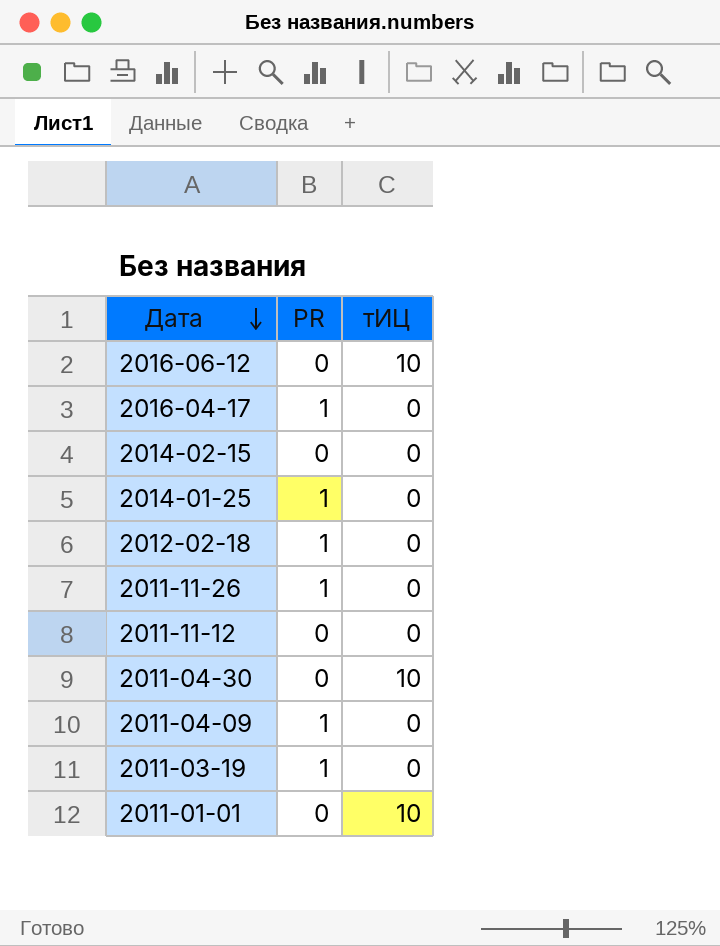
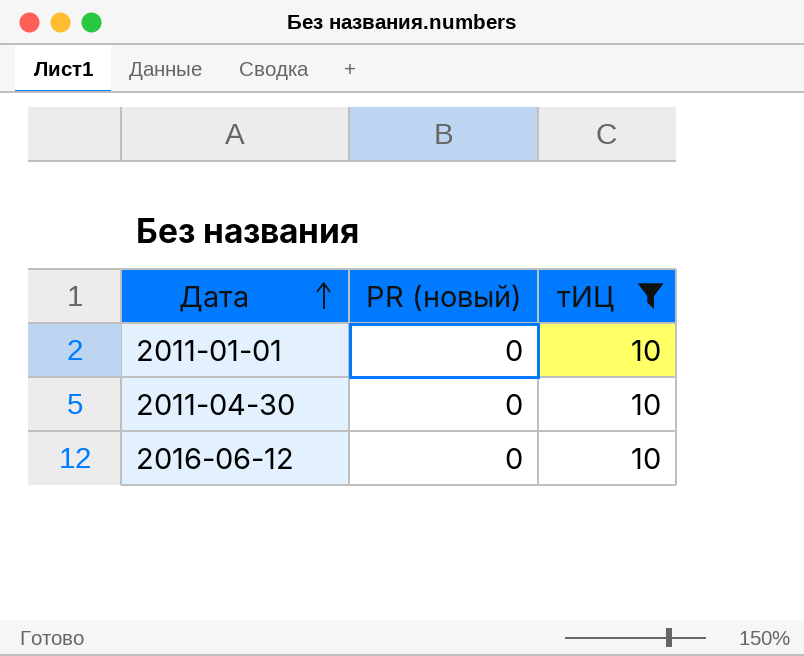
filter: none -> тИЦ = 10
row order: Дата descending -> Дата ascending
column name: PR -> PR (новый)

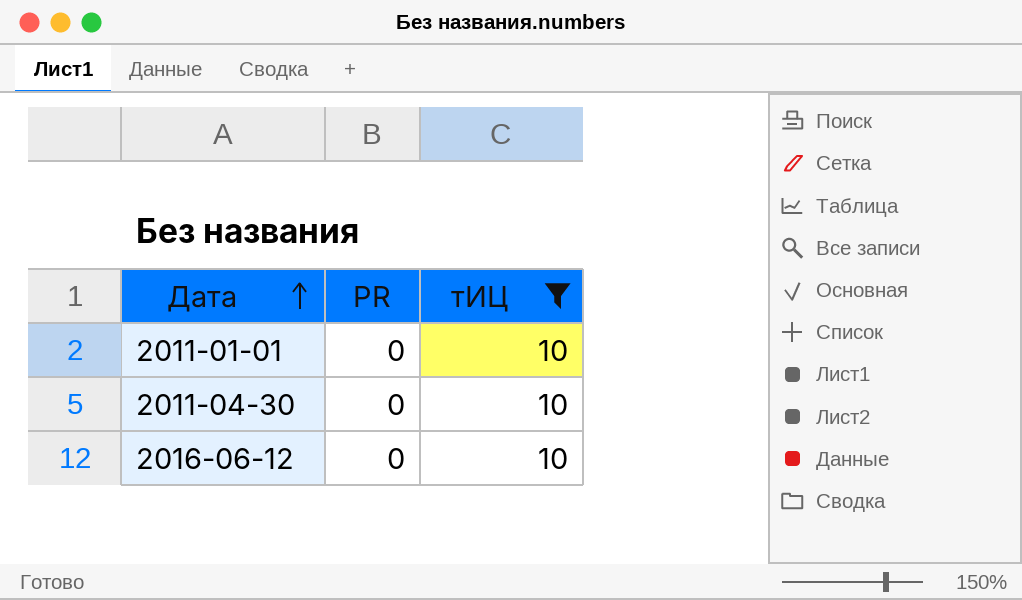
column name: PR (новый) -> PR

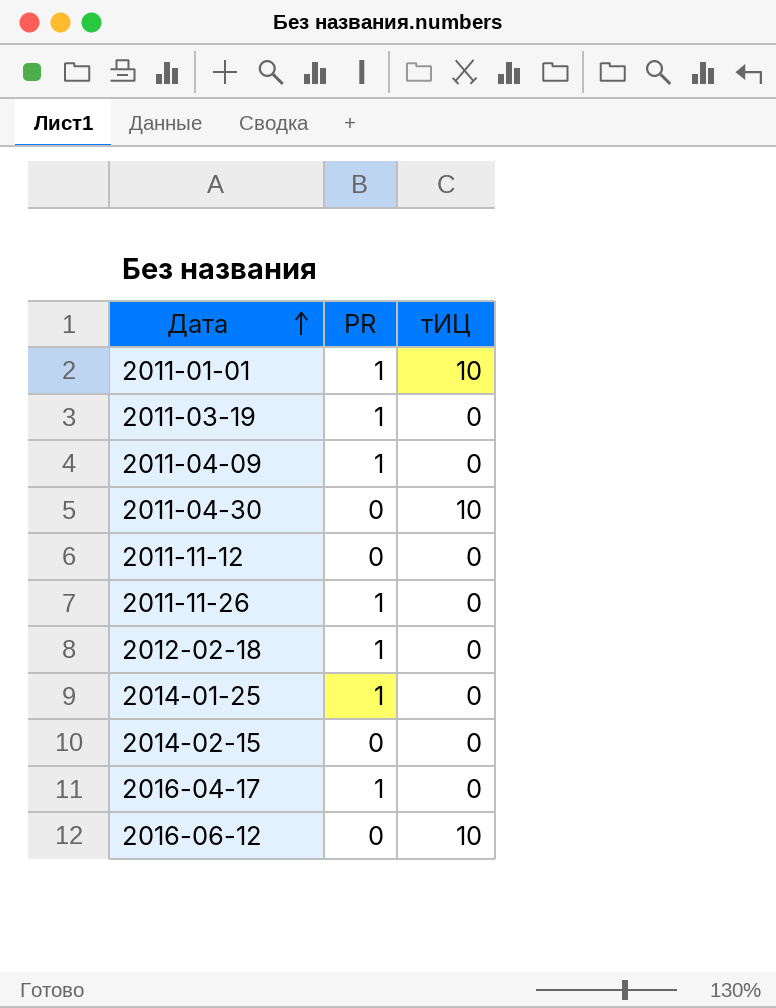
filter: тИЦ = 10 -> none
2011-01-01 | PR: 0 -> 1

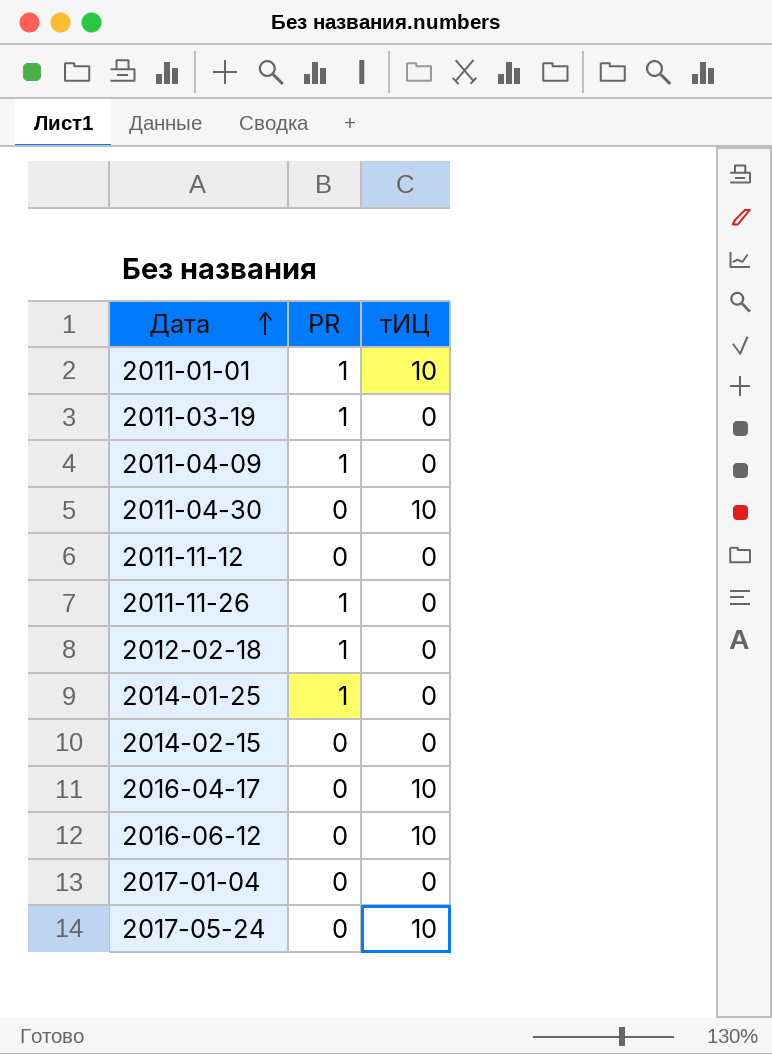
2016-04-17 | PR: 1 -> 0
2016-04-17 | тИЦ: 0 -> 10
row 2017-01-04: none -> 0 | 0
row 2017-05-24: none -> 0 | 10

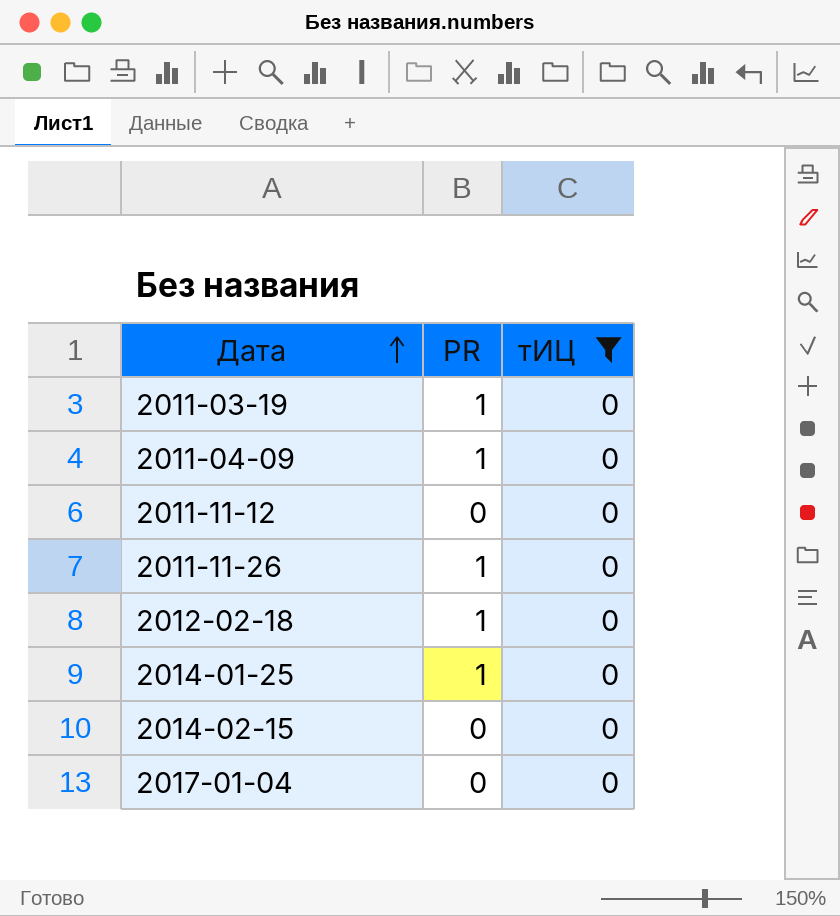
filter: none -> тИЦ = 0

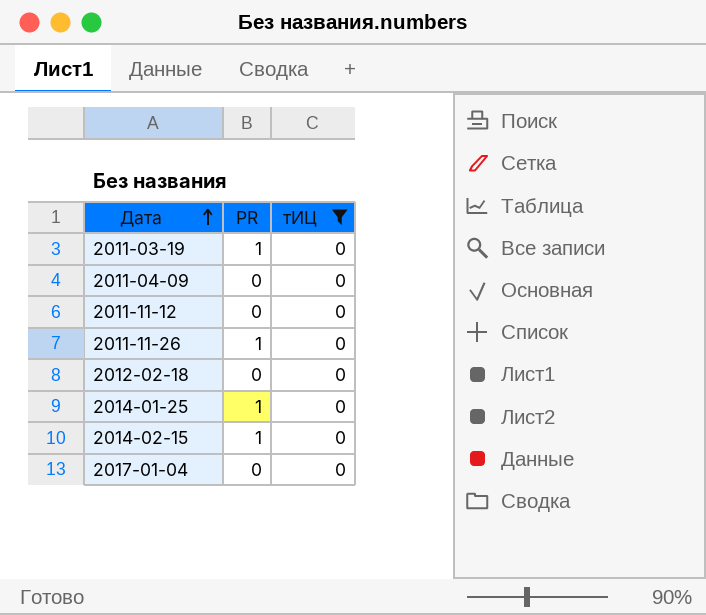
2011-04-09 | PR: 1 -> 0
2012-02-18 | PR: 1 -> 0
2014-02-15 | PR: 0 -> 1

